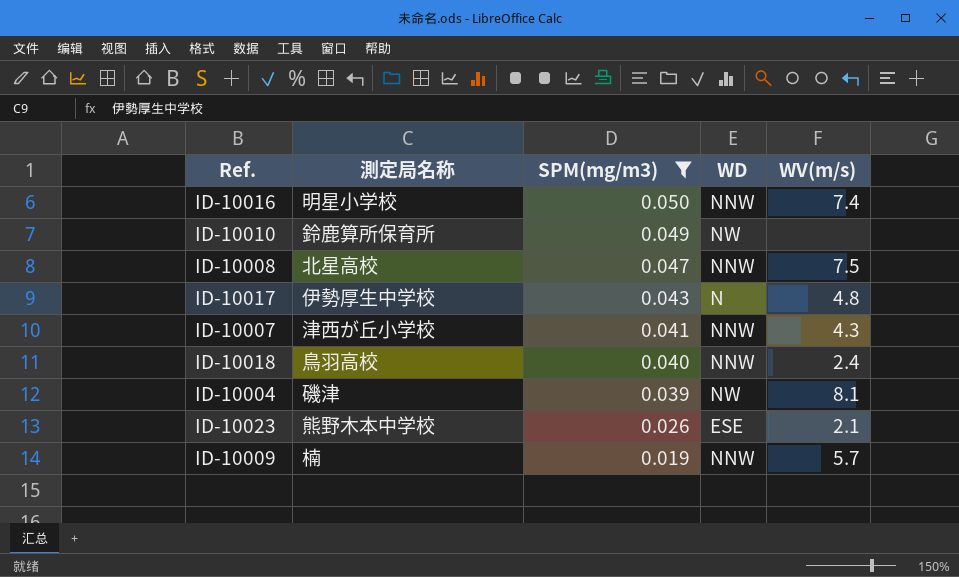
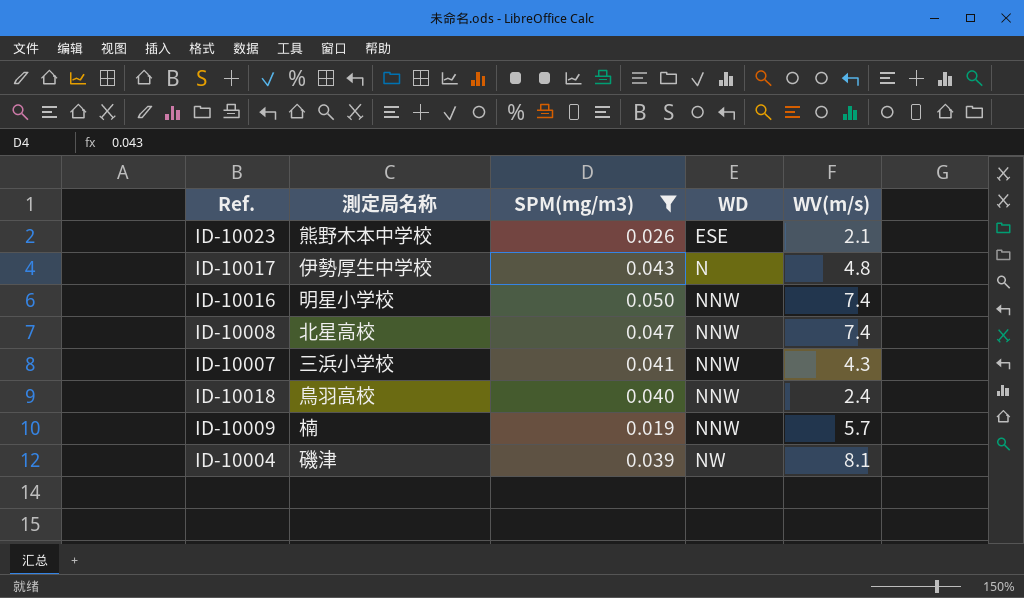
row order: SPM(mg/m3) descending -> WD ascending
row ID-10010: 鈴鹿算所保育所 | 0.049 | NW | none -> none
ID-10008 | WV(m/s): 7.5 -> 7.4
ID-10007 | 測定局名称: 津西が丘小学校 -> 三浜小学校

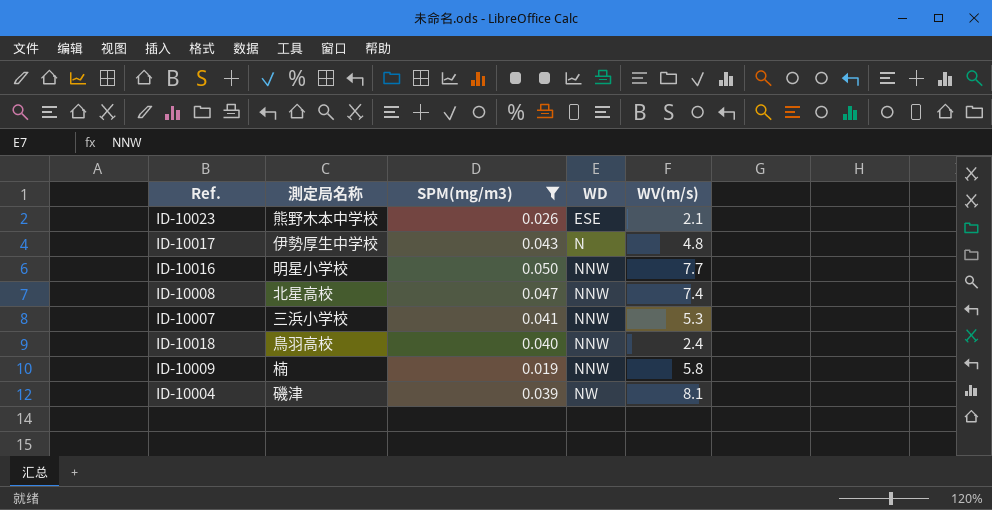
ID-10016 | WV(m/s): 7.4 -> 7.7
ID-10007 | WV(m/s): 4.3 -> 5.3
ID-10009 | WV(m/s): 5.7 -> 5.8

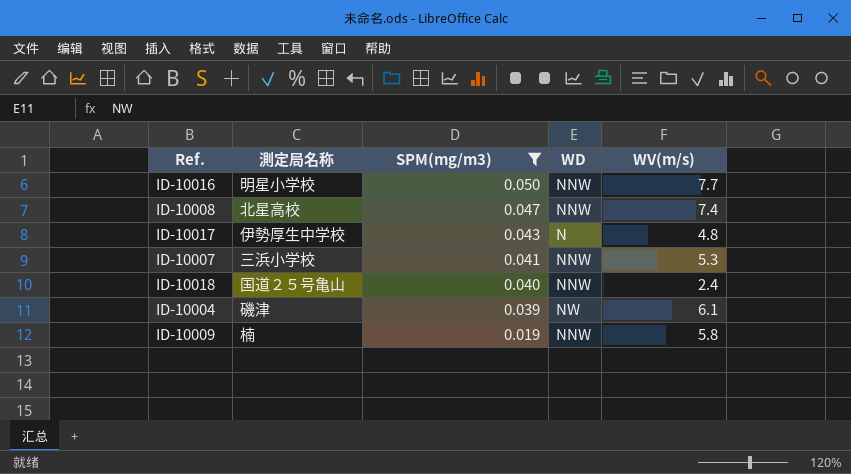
row order: WD ascending -> SPM(mg/m3) descending
row ID-10023: 熊野木本中学校 | 0.026 | ESE | 2.1 -> none
ID-10018 | 測定局名称: 鳥羽高校 -> 国道２５号亀山
ID-10004 | WV(m/s): 8.1 -> 6.1

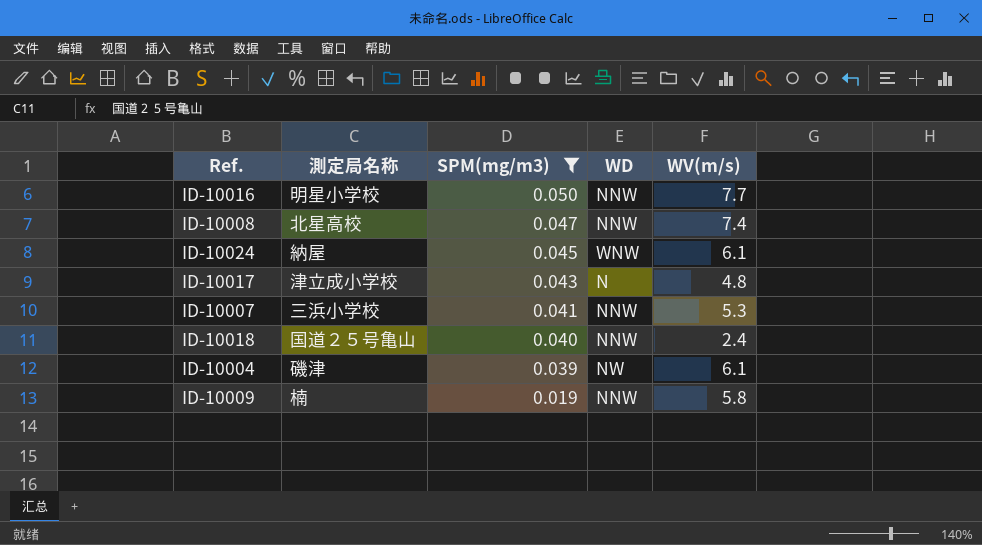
row ID-10024: none -> 納屋 | 0.045 | WNW | 6.1
ID-10017 | 測定局名称: 伊勢厚生中学校 -> 津立成小学校

